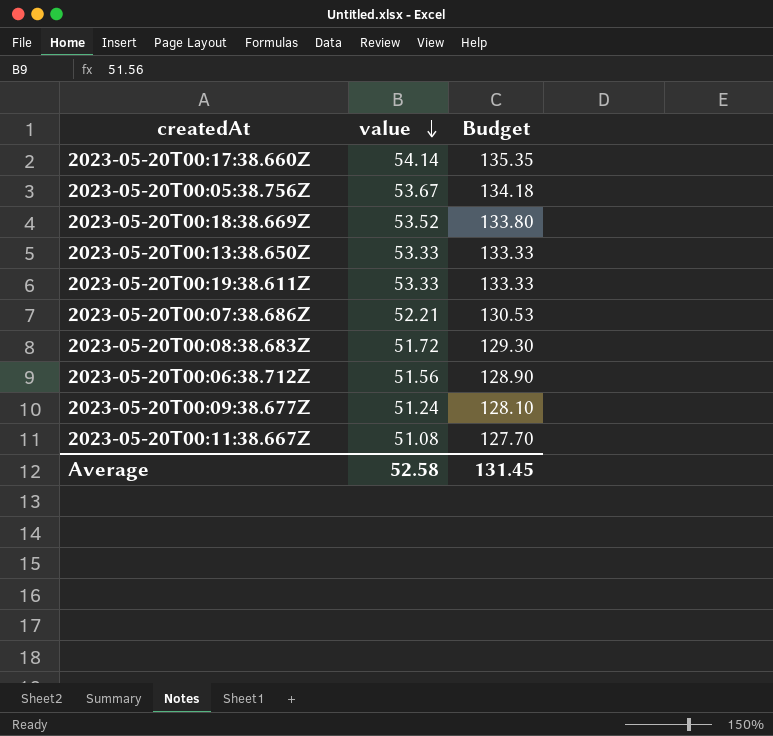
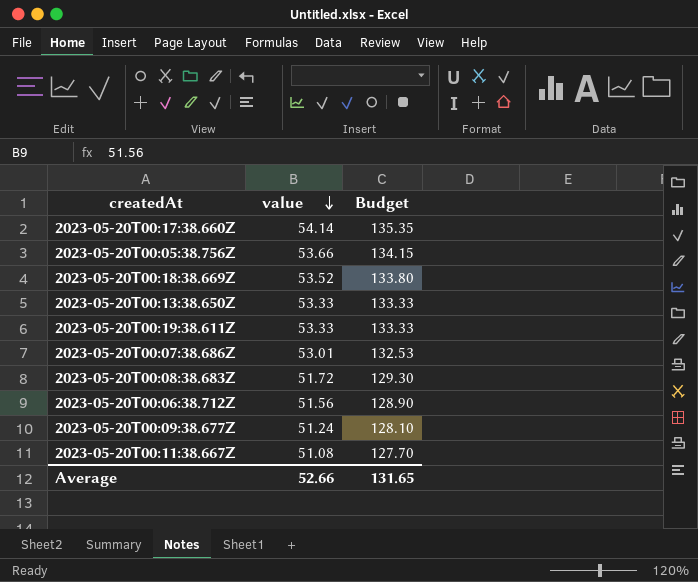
2023-05-20T00:05:38.756Z | value: 53.67 -> 53.66
2023-05-20T00:05:38.756Z | Budget: 134.18 -> 134.15
2023-05-20T00:07:38.686Z | value: 52.21 -> 53.01
2023-05-20T00:07:38.686Z | Budget: 130.53 -> 132.53
Average | value: 52.58 -> 52.66
Average | Budget: 131.45 -> 131.65

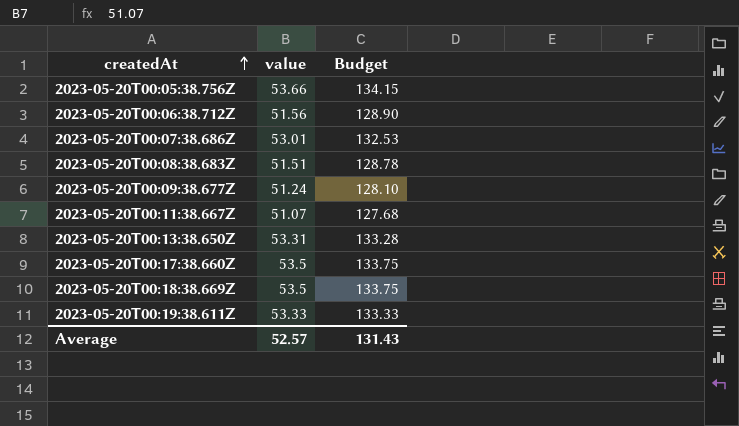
row order: value descending -> createdAt ascending
2023-05-20T00:08:38.683Z | value: 51.72 -> 51.51
2023-05-20T00:08:38.683Z | Budget: 129.30 -> 128.78
2023-05-20T00:11:38.667Z | value: 51.08 -> 51.07
2023-05-20T00:11:38.667Z | Budget: 127.70 -> 127.68
2023-05-20T00:13:38.650Z | value: 53.33 -> 53.31
2023-05-20T00:13:38.650Z | Budget: 133.33 -> 133.28
2023-05-20T00:17:38.660Z | value: 54.14 -> 53.5
2023-05-20T00:17:38.660Z | Budget: 135.35 -> 133.75
2023-05-20T00:18:38.669Z | value: 53.52 -> 53.5
2023-05-20T00:18:38.669Z | Budget: 133.80 -> 133.75
Average | value: 52.66 -> 52.57
Average | Budget: 131.65 -> 131.43

